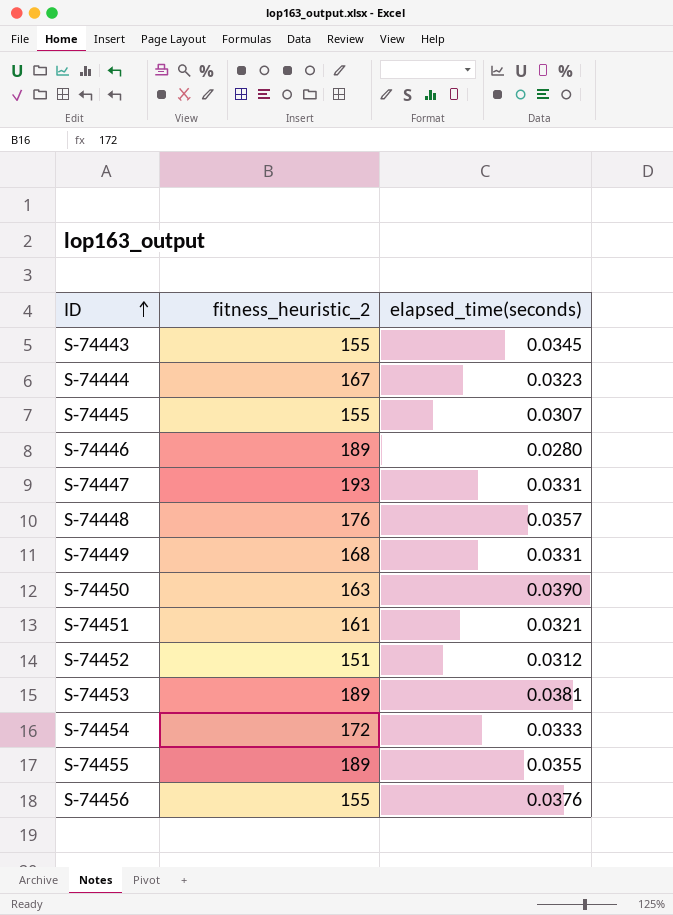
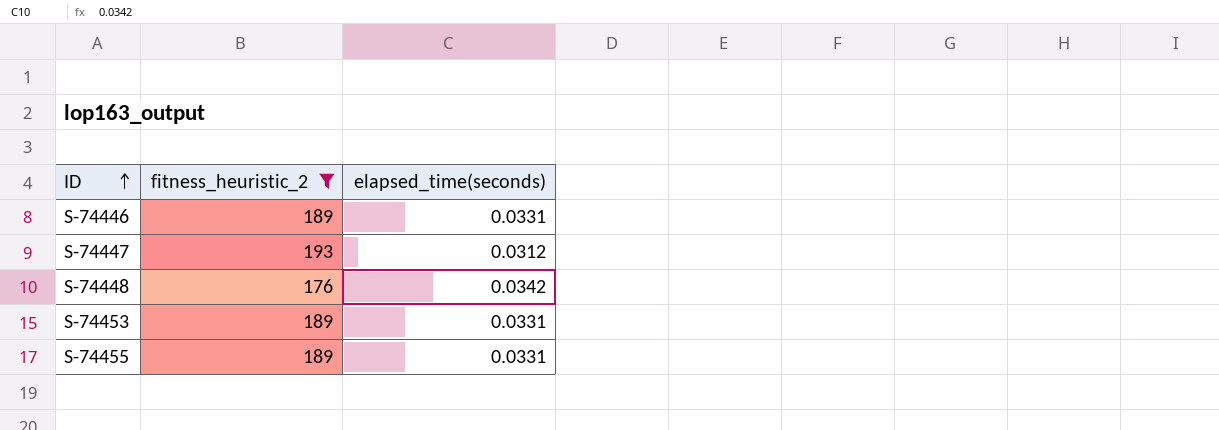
filter: none -> fitness_heuristic_2 >= 176
S-74446 | elapsed_time(seconds): 0.0280 -> 0.0331
S-74447 | elapsed_time(seconds): 0.0331 -> 0.0312
S-74448 | elapsed_time(seconds): 0.0357 -> 0.0342
S-74453 | elapsed_time(seconds): 0.0381 -> 0.0331
S-74455 | elapsed_time(seconds): 0.0355 -> 0.0331

